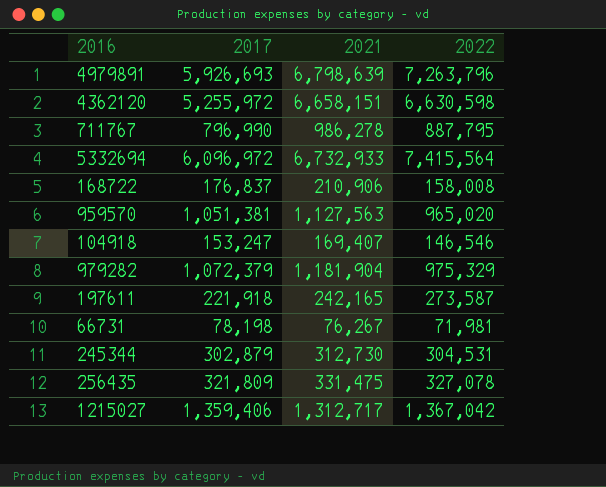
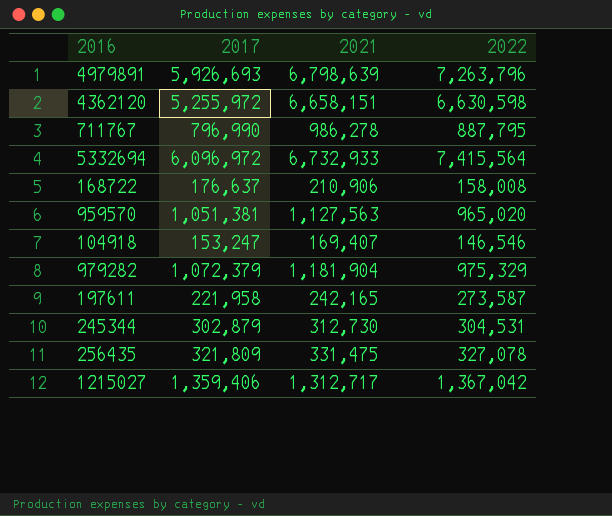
row 66731: 78,198 | 76,267 | 71,981 -> none
168722 | 2017: 176,837 -> 176,637
197611 | 2017: 221,918 -> 221,958

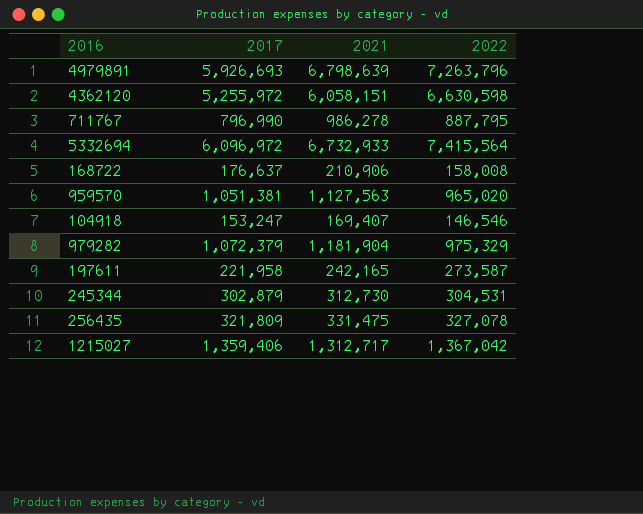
4362120 | 2021: 6,658,151 -> 6,058,151

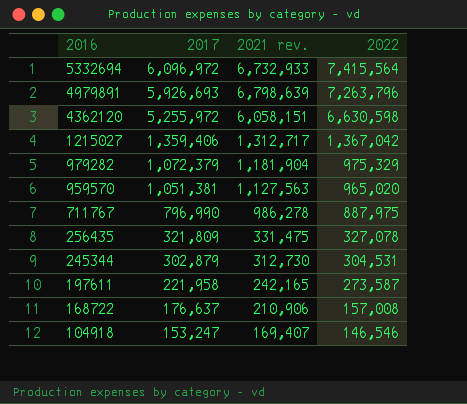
row order: none -> 2016 descending
column name: 2021 -> 2021 rev.
711767 | 2022: 887,795 -> 887,975
168722 | 2022: 158,008 -> 157,008

